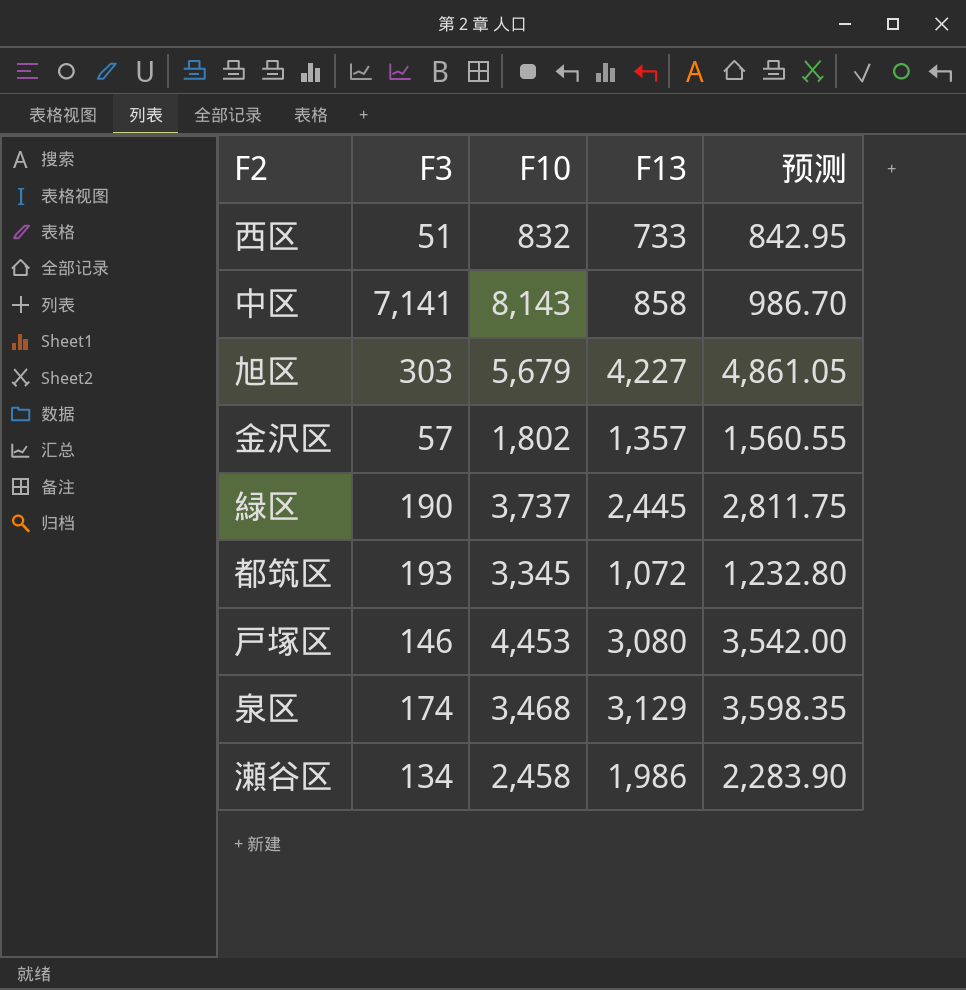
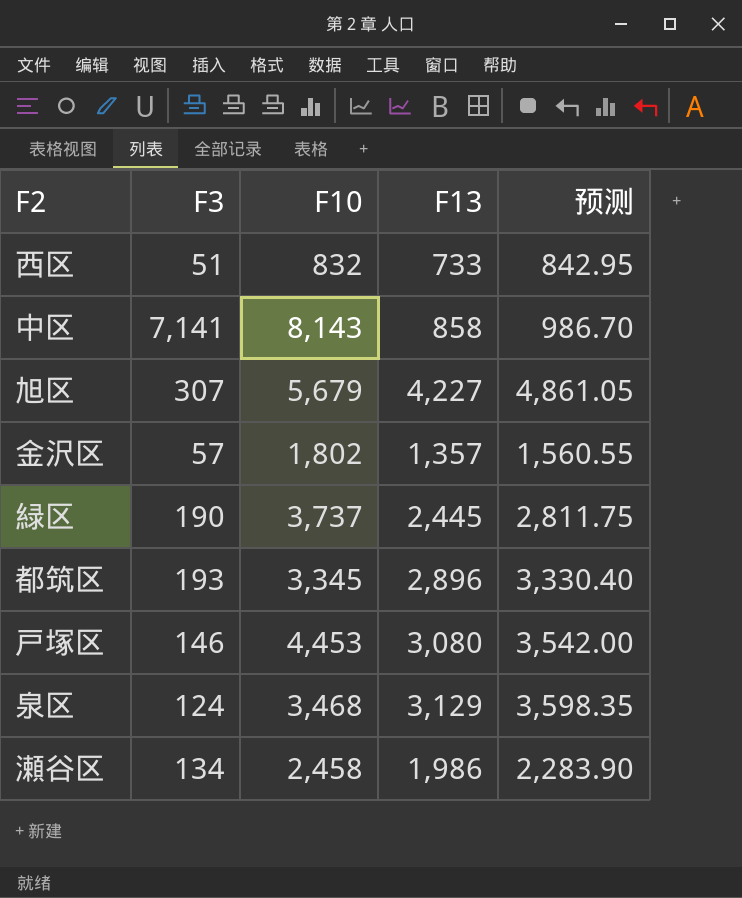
旭区 | F3: 303 -> 307
都筑区 | F13: 1,072 -> 2,896
都筑区 | 预测: 1,232.80 -> 3,330.40
泉区 | F3: 174 -> 124

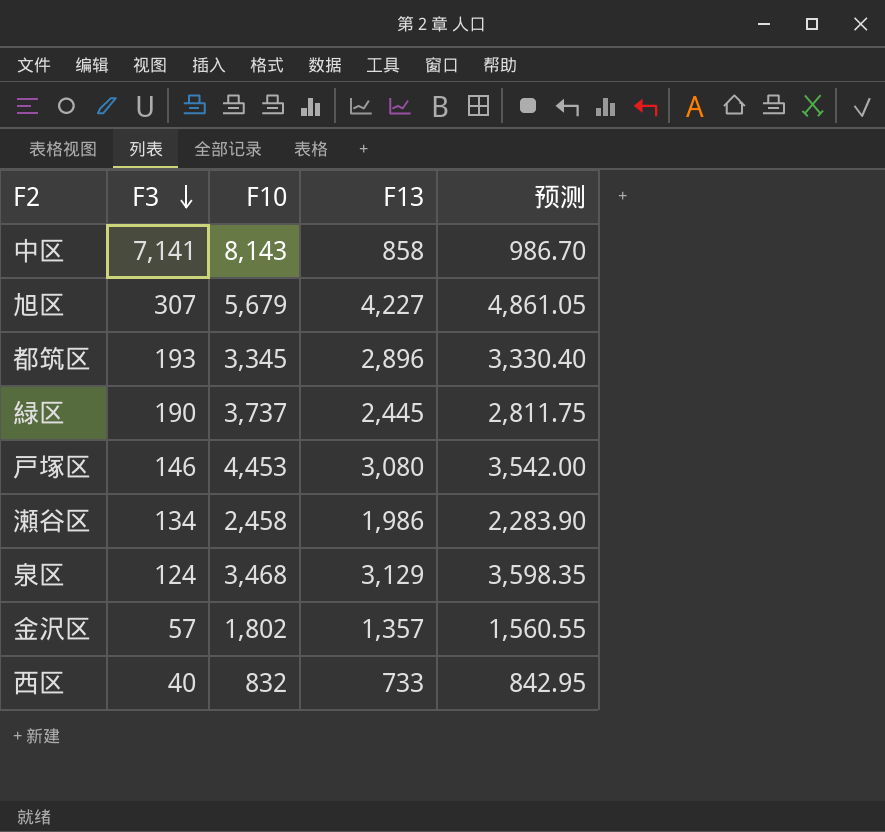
row order: none -> F3 descending
西区 | F3: 51 -> 40

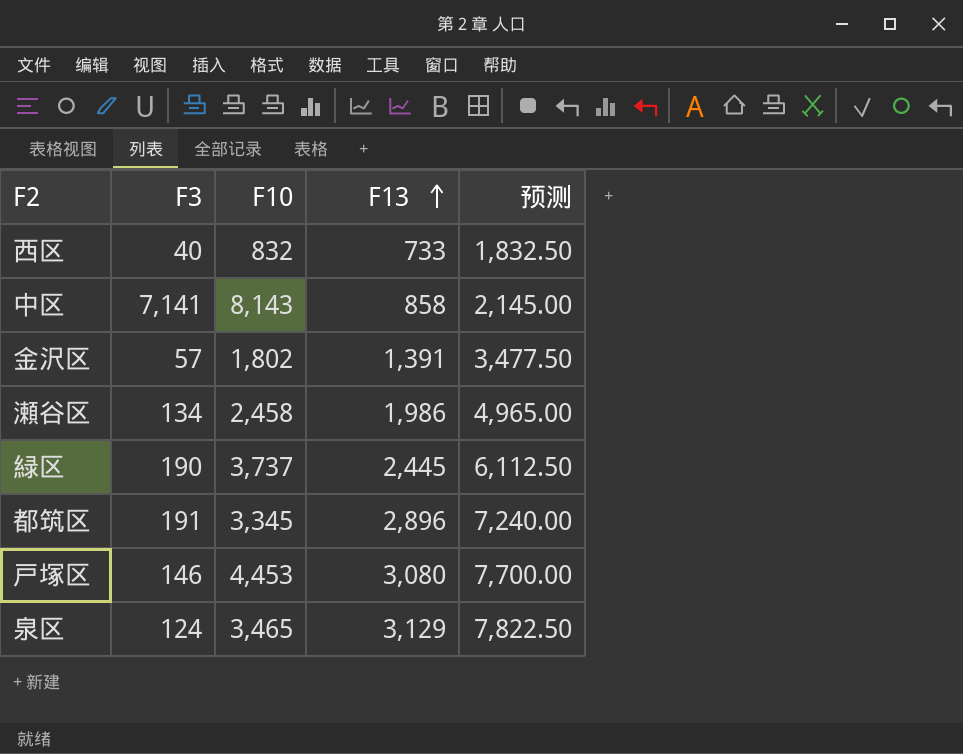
row order: F3 descending -> F13 ascending
column 预测 | formula: [F13] * 1.15 -> [F13] * 2.5
row 旭区: 307 | 5,679 | 4,227 | 4,861.05 -> none
金沢区 | F13: 1,357 -> 1,391
都筑区 | F3: 193 -> 191
泉区 | F10: 3,468 -> 3,465

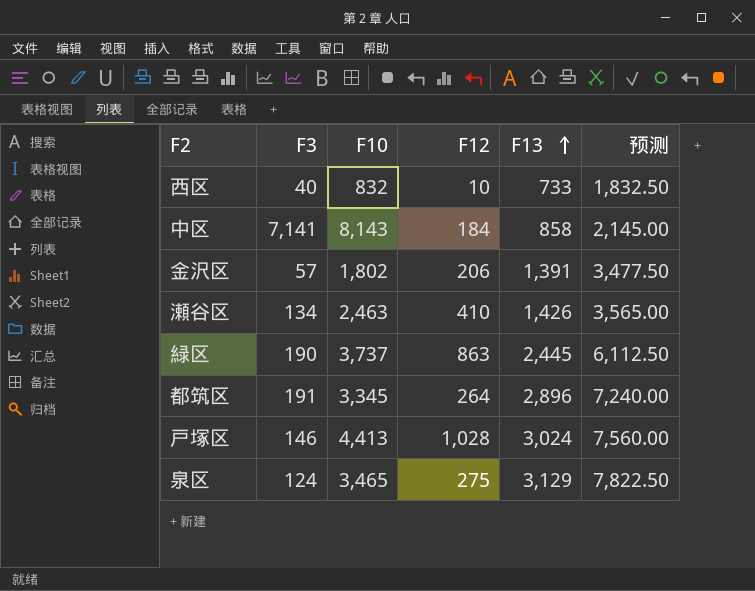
column F12 | position: none -> 4
瀬谷区 | F10: 2,458 -> 2,463
瀬谷区 | F13: 1,986 -> 1,426
瀬谷区 | 预测: 4,965.00 -> 3,565.00
戸塚区 | F10: 4,453 -> 4,413
戸塚区 | F13: 3,080 -> 3,024
戸塚区 | 预测: 7,700.00 -> 7,560.00

